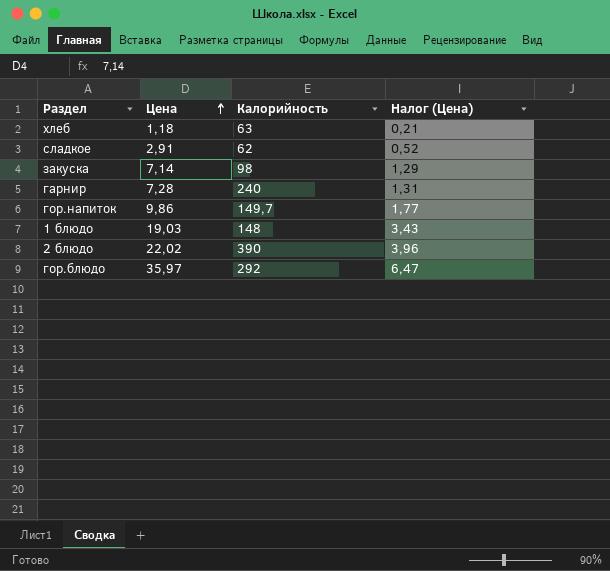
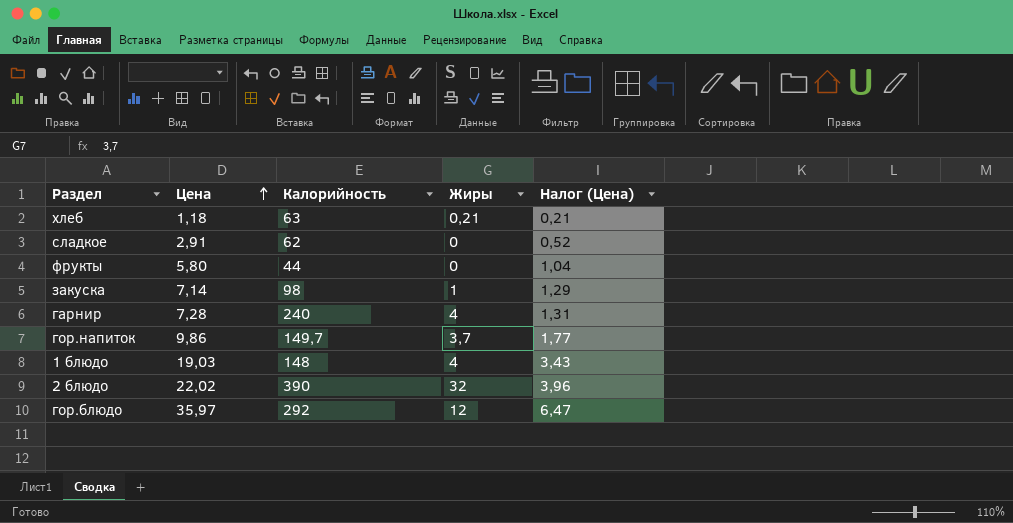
column Жиры | position: none -> 4
row фрукты: none -> 5,80 | 44 | 0 | 1,04

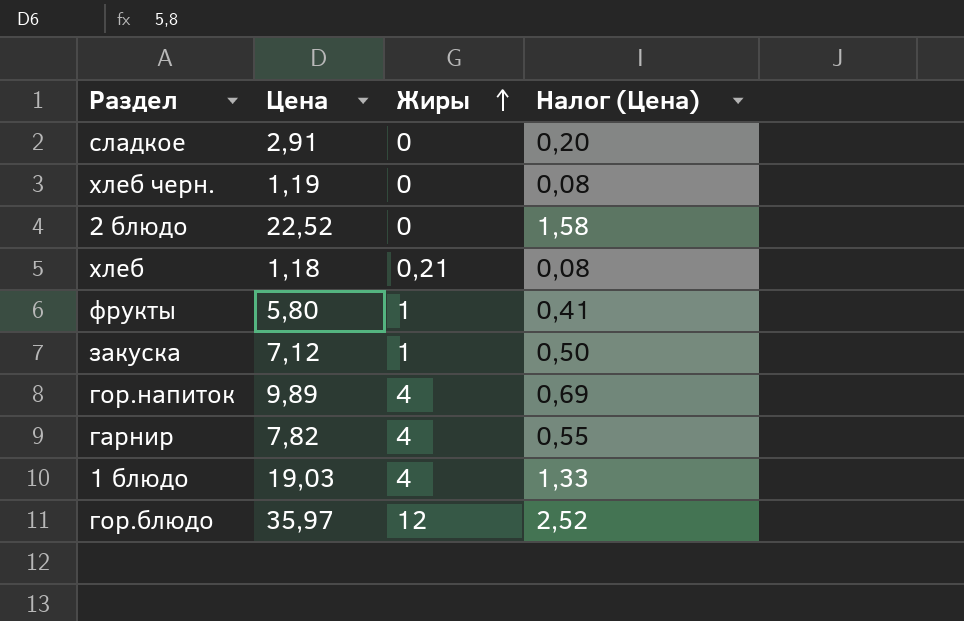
row order: Цена ascending -> Жиры ascending
column Калорийность | position: 3 -> none
column Налог (Цена) | formula: [Цена] * 0,18 -> [Цена] * 0,07
row хлеб черн.: none -> 1,19 | 0 | 0,08
2 блюдо | Цена: 22,02 -> 22,52
2 блюдо | Жиры: 32 -> 0
фрукты | Жиры: 0 -> 1
закуска | Цена: 7,14 -> 7,12
гор.напиток | Цена: 9,86 -> 9,89
гор.напиток | Жиры: 3,7 -> 4
гарнир | Цена: 7,28 -> 7,82

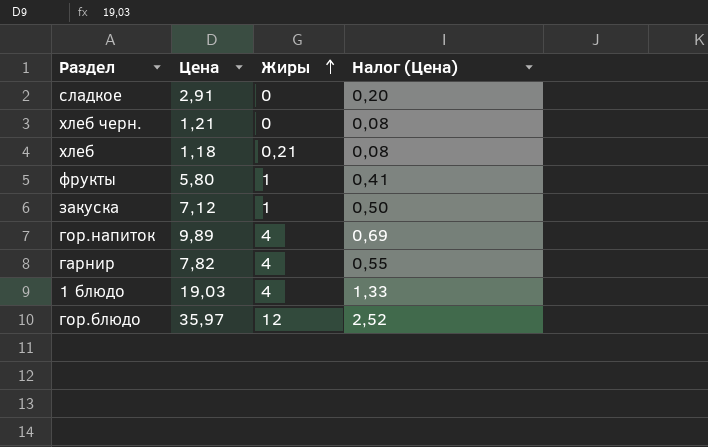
row 2 блюдо: 22,52 | 0 | 1,58 -> none
хлеб черн. | Цена: 1,19 -> 1,21

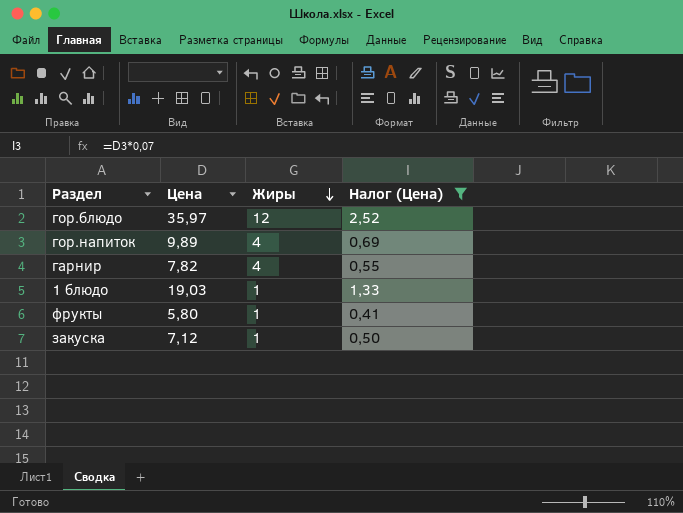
filter: none -> Налог (Цена) >= 0,41
row order: Жиры ascending -> Жиры descending
1 блюдо | Жиры: 4 -> 1

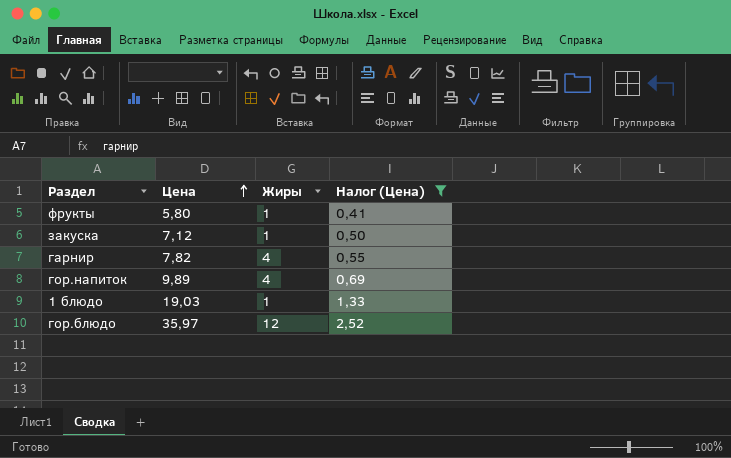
row order: Жиры descending -> Цена ascending

